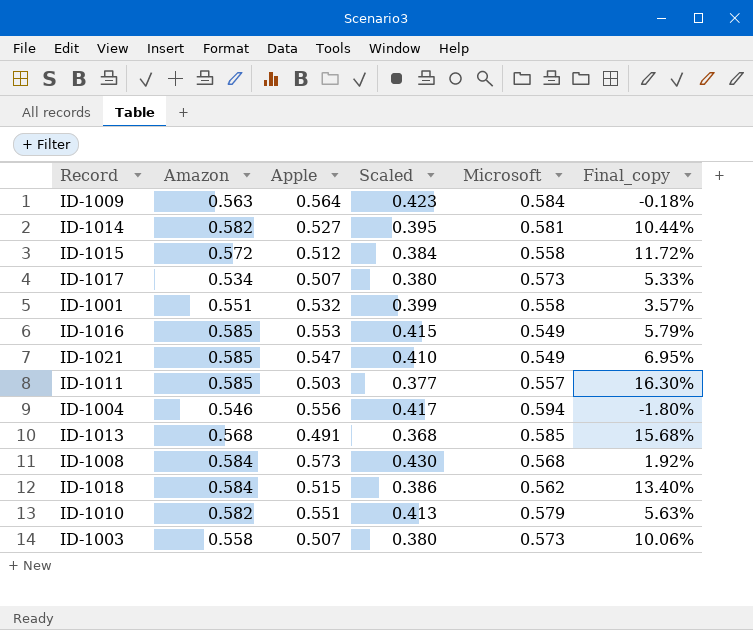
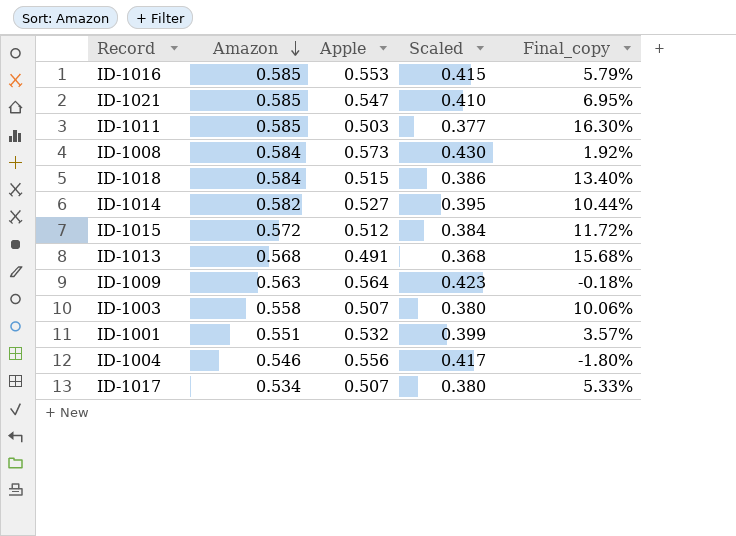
row order: none -> Amazon descending
column Microsoft | position: 5 -> none
row ID-1010: 0.582 | 0.551 | 0.413 | 0.579 | 5.63% -> none

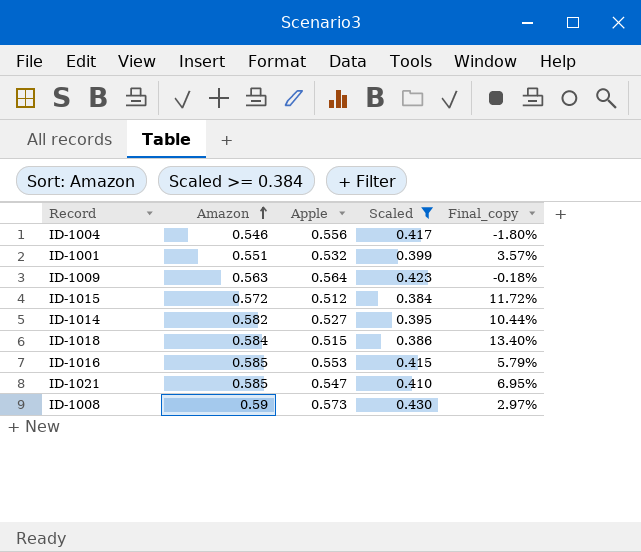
filter: none -> Scaled >= 0.384
row order: Amazon descending -> Amazon ascending
ID-1008 | Amazon: 0.584 -> 0.59
ID-1008 | Final_copy: 1.92% -> 2.97%

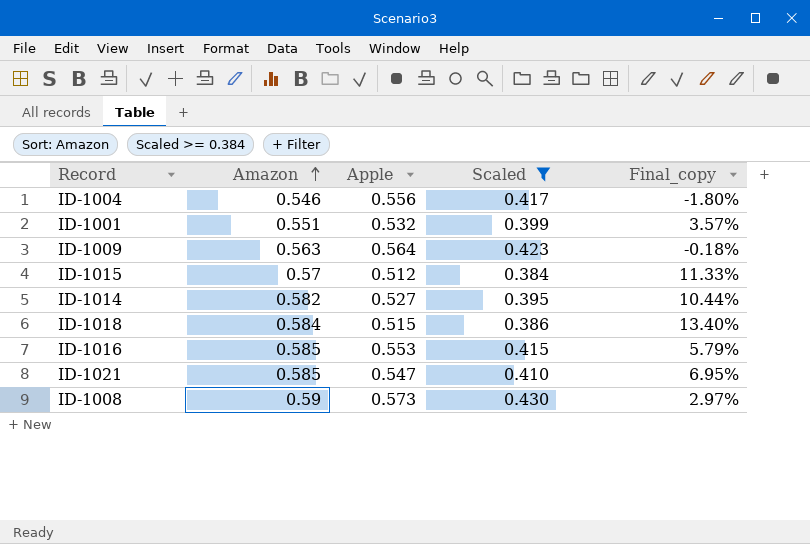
ID-1015 | Amazon: 0.572 -> 0.57
ID-1015 | Final_copy: 11.72% -> 11.33%

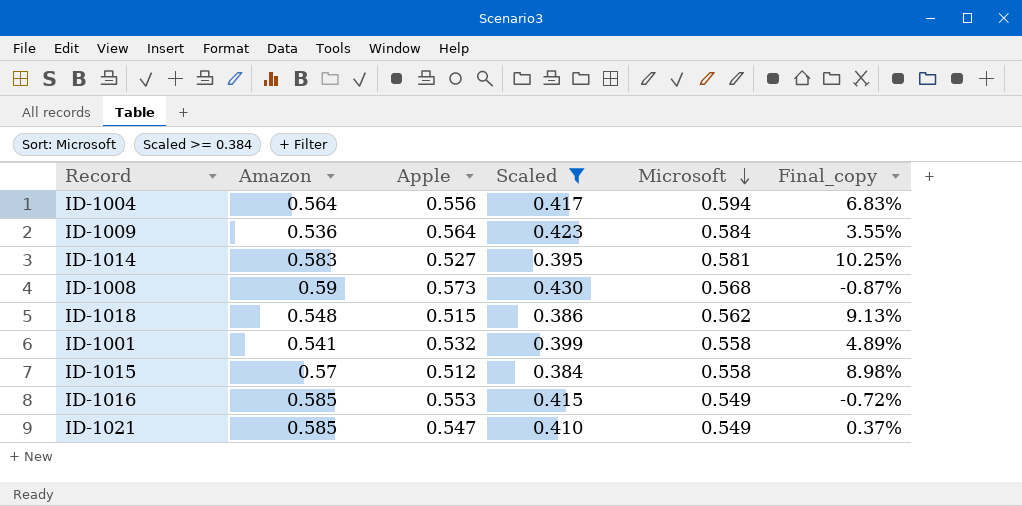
row order: Amazon ascending -> Microsoft descending
column Microsoft | position: none -> 5
column Final_copy | formula: ([Amazon] - [Apple]) / [Apple] -> ([Microsoft] - [Apple]) / [Apple]
ID-1004 | Amazon: 0.546 -> 0.564
ID-1009 | Amazon: 0.563 -> 0.536
ID-1014 | Amazon: 0.582 -> 0.583
ID-1018 | Amazon: 0.584 -> 0.548
ID-1001 | Amazon: 0.551 -> 0.541

